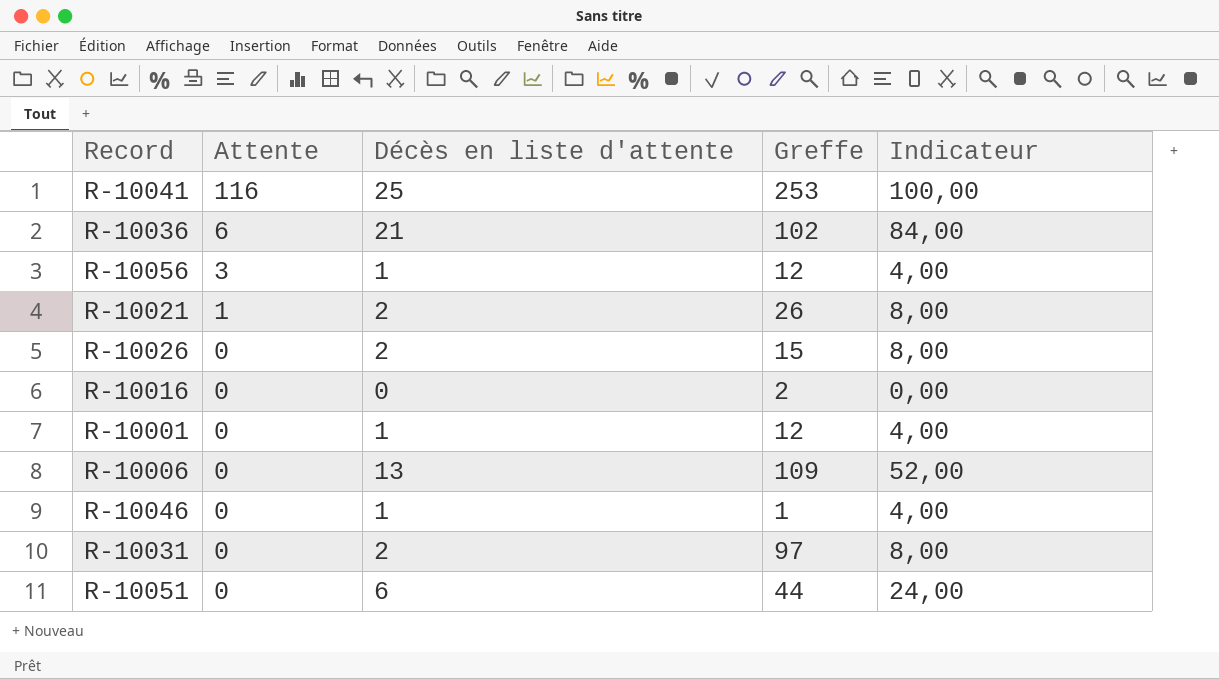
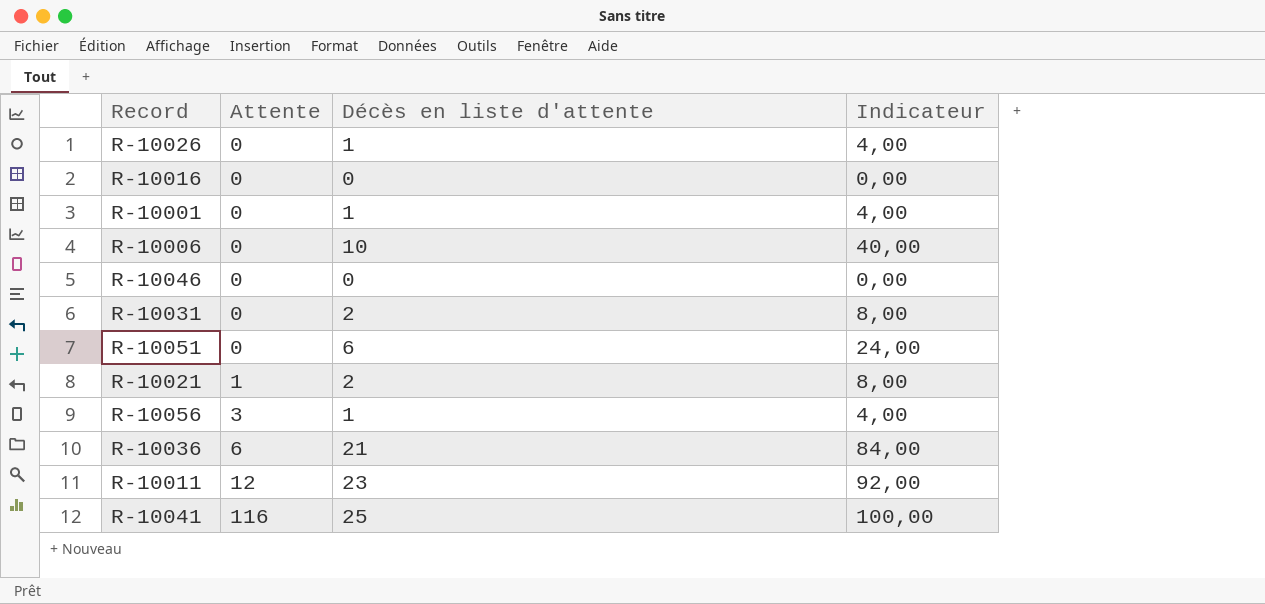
row order: Attente descending -> Attente ascending
column Greffe | position: 4 -> none
R-10026 | Décès en liste d'attente: 2 -> 1
R-10026 | Indicateur: 8,00 -> 4,00
R-10006 | Décès en liste d'attente: 13 -> 10
R-10006 | Indicateur: 52,00 -> 40,00
R-10046 | Décès en liste d'attente: 1 -> 0
R-10046 | Indicateur: 4,00 -> 0,00
row R-10011: none -> 12 | 23 | 92,00

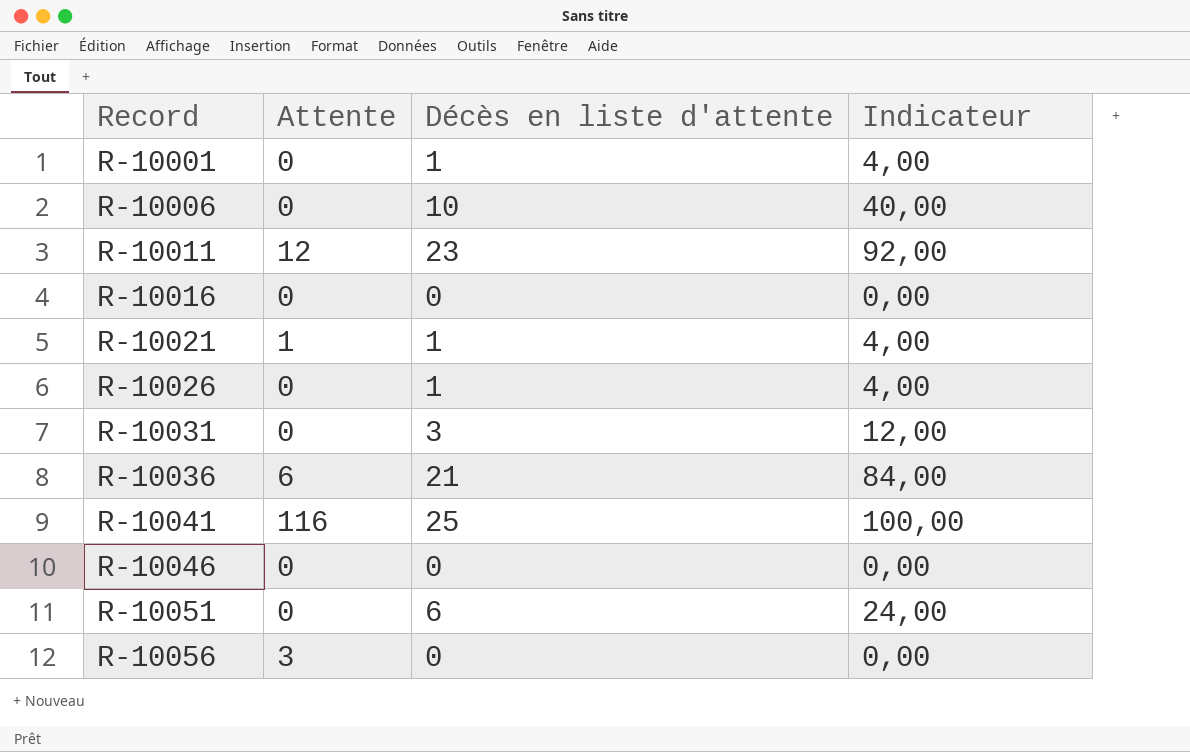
row order: Attente ascending -> Record ascending
R-10021 | Décès en liste d'attente: 2 -> 1
R-10021 | Indicateur: 8,00 -> 4,00
R-10031 | Décès en liste d'attente: 2 -> 3
R-10031 | Indicateur: 8,00 -> 12,00
R-10056 | Décès en liste d'attente: 1 -> 0
R-10056 | Indicateur: 4,00 -> 0,00

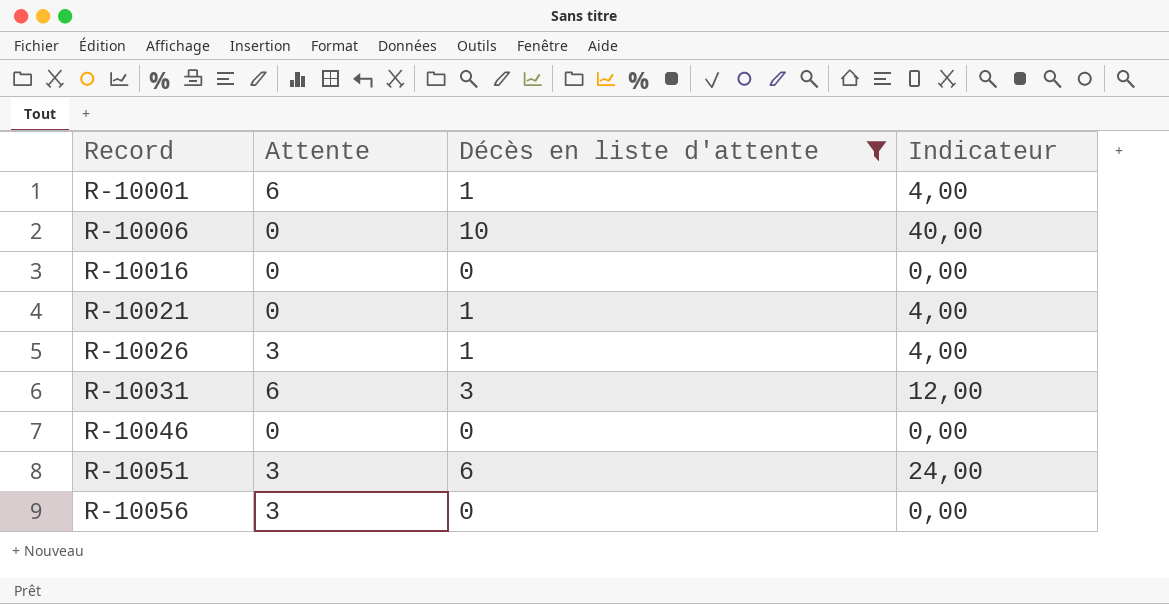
filter: none -> Décès en liste d'attente <= 10
R-10001 | Attente: 0 -> 6
R-10021 | Attente: 1 -> 0
R-10026 | Attente: 0 -> 3
R-10031 | Attente: 0 -> 6
R-10051 | Attente: 0 -> 3

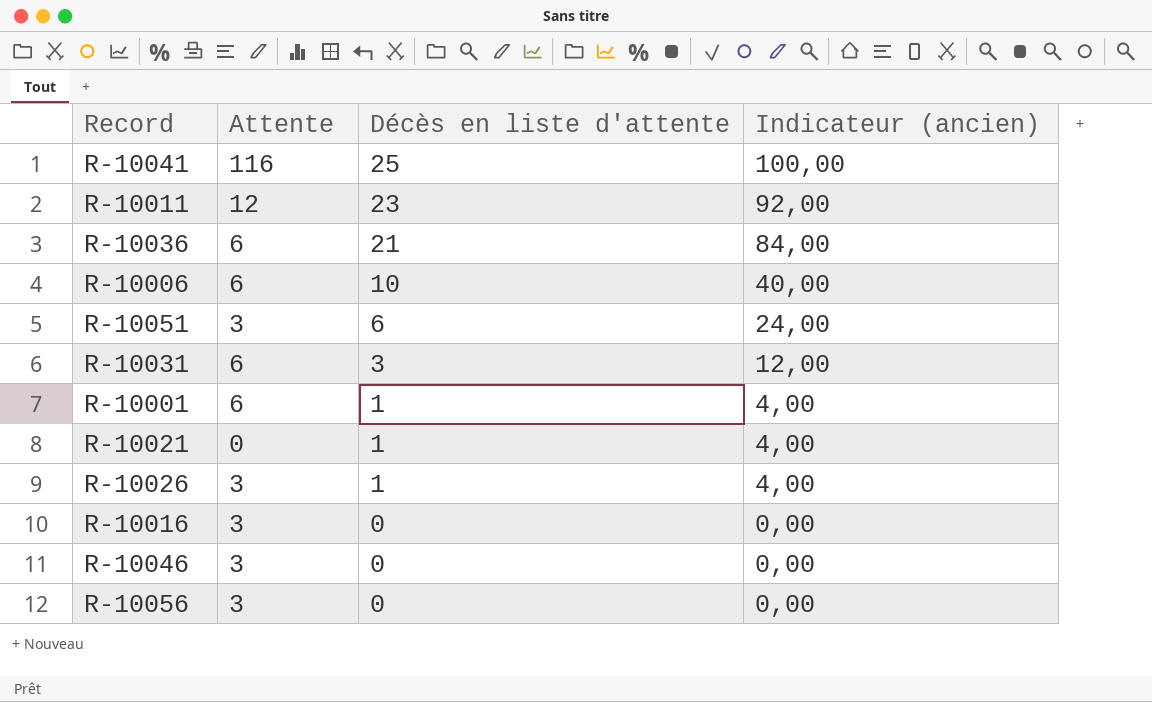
filter: Décès en liste d'attente <= 10 -> none
row order: Record ascending -> Décès en liste d'attente descending
column name: Indicateur -> Indicateur (ancien)
R-10006 | Attente: 0 -> 6
R-10016 | Attente: 0 -> 3
R-10046 | Attente: 0 -> 3

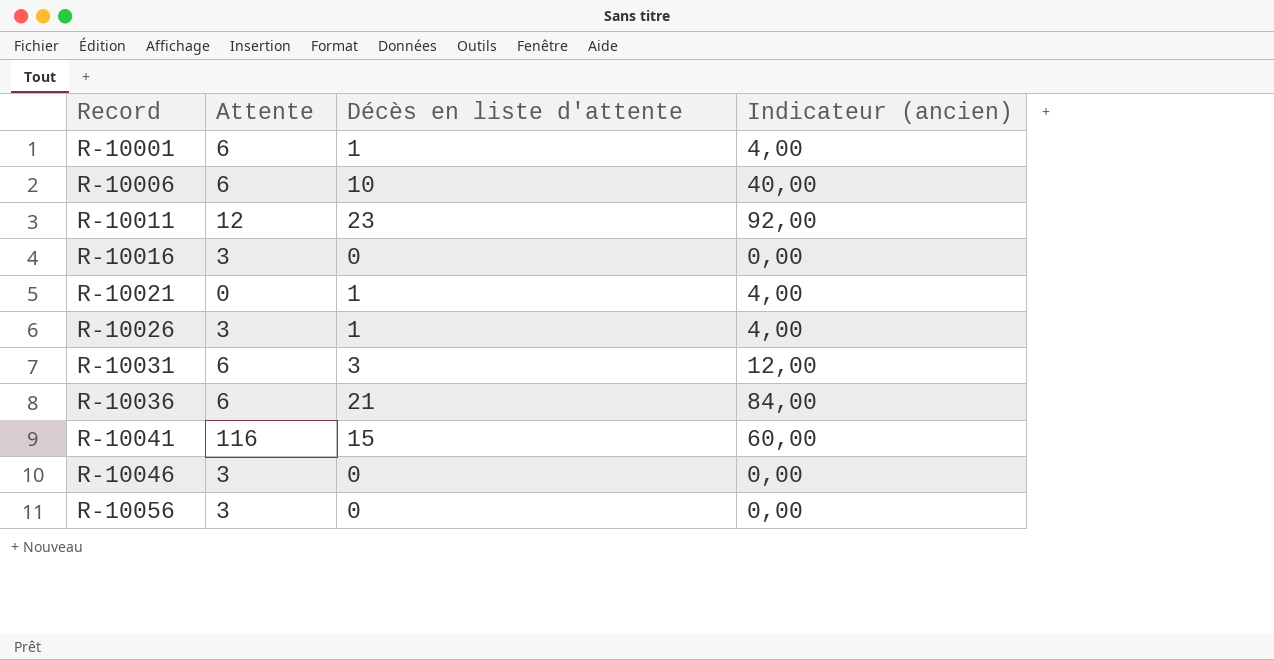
row order: Décès en liste d'attente descending -> Record ascending
row R-10051: 3 | 6 | 24,00 -> none
R-10041 | Décès en liste d'attente: 25 -> 15
R-10041 | Indicateur (ancien): 100,00 -> 60,00

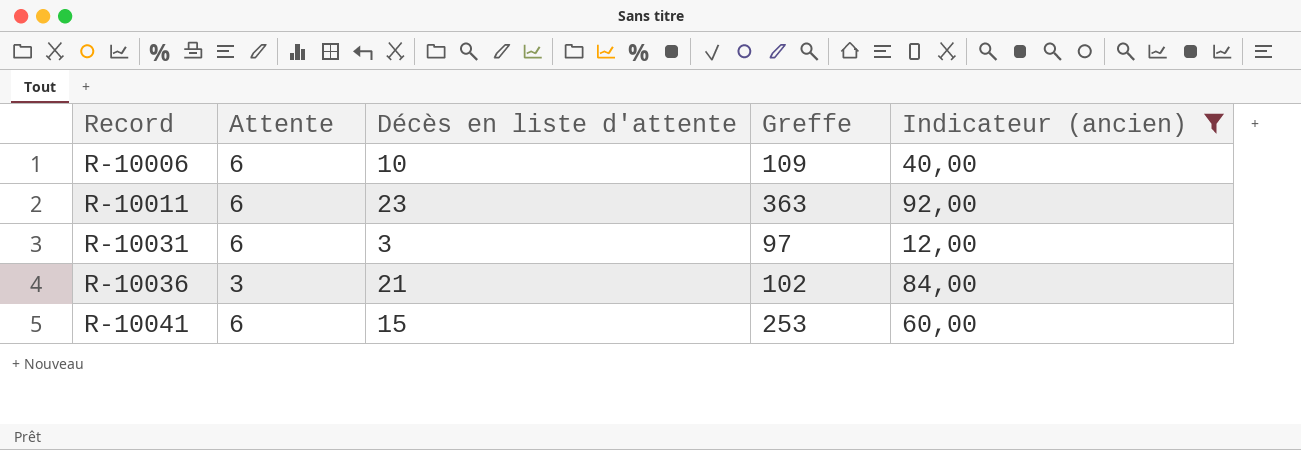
filter: none -> Indicateur (ancien) >= 12,00
column Greffe | position: none -> 4
R-10011 | Attente: 12 -> 6
R-10036 | Attente: 6 -> 3
R-10041 | Attente: 116 -> 6

